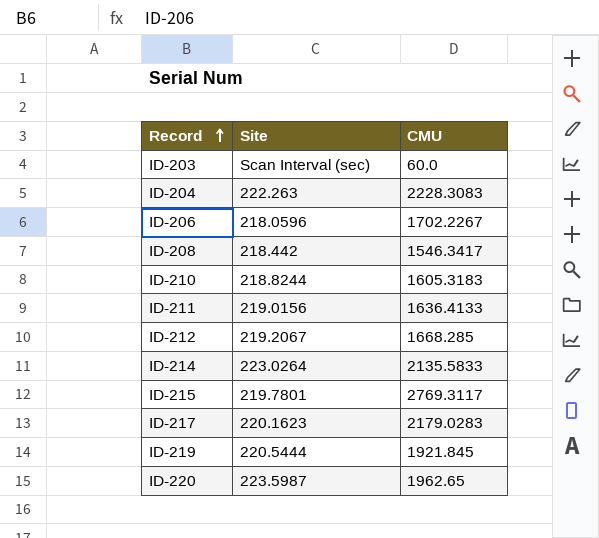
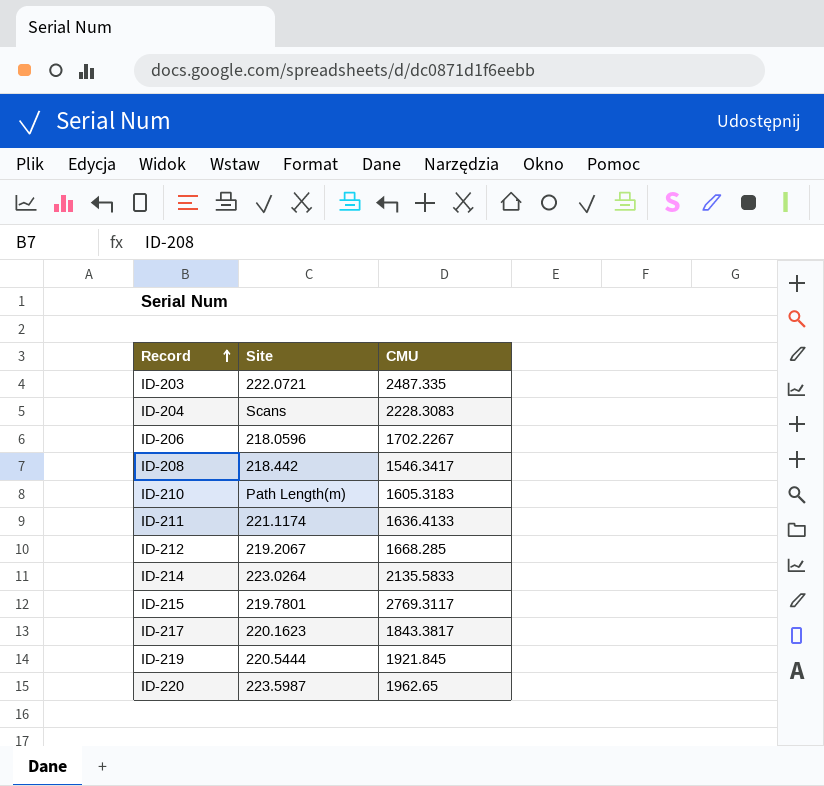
ID-203 | Site: Scan Interval (sec) -> 222.0721
ID-203 | CMU: 60.0 -> 2487.335
ID-204 | Site: 222.263 -> Scans
ID-210 | Site: 218.8244 -> Path Length(m)
ID-211 | Site: 219.0156 -> 221.1174
ID-217 | CMU: 2179.0283 -> 1843.3817

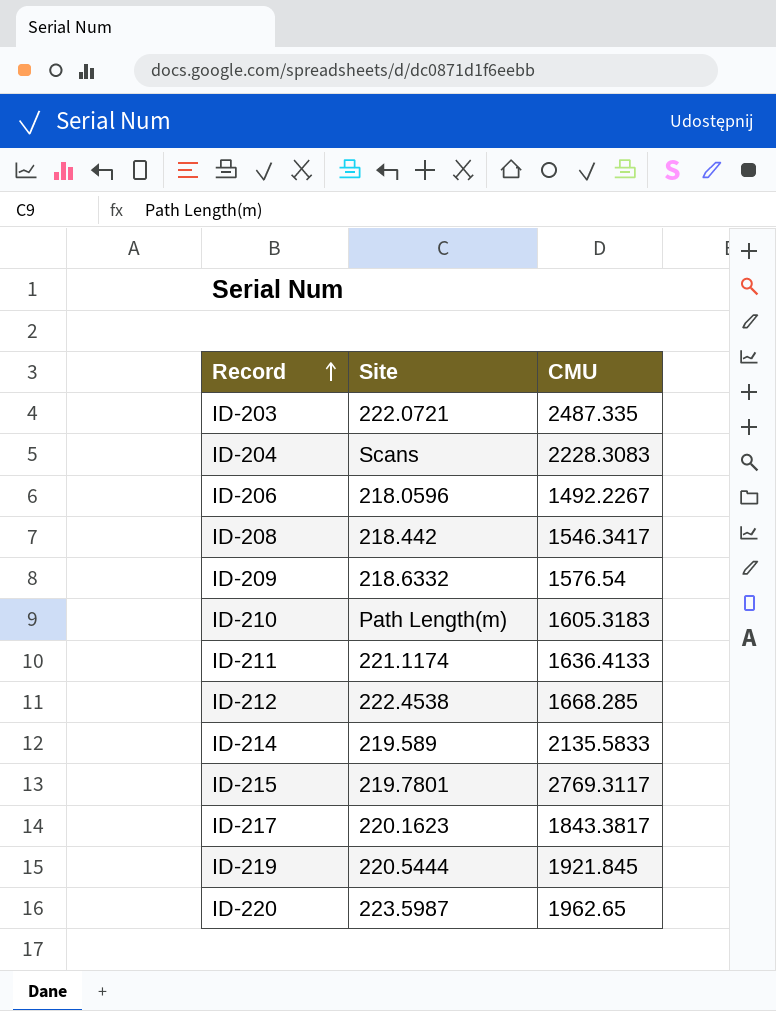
ID-206 | CMU: 1702.2267 -> 1492.2267
row ID-209: none -> 218.6332 | 1576.54
ID-212 | Site: 219.2067 -> 222.4538
ID-214 | Site: 223.0264 -> 219.589

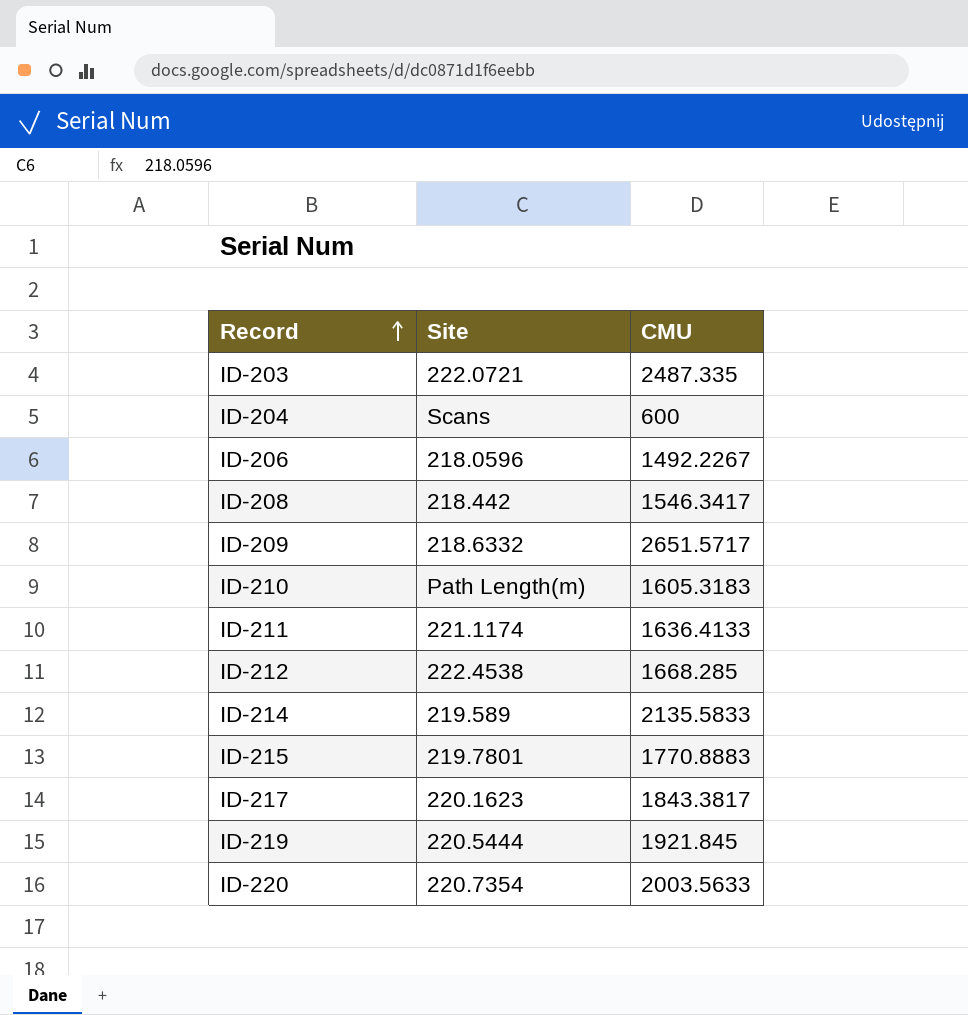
ID-204 | CMU: 2228.3083 -> 600
ID-209 | CMU: 1576.54 -> 2651.5717
ID-215 | CMU: 2769.3117 -> 1770.8883
ID-220 | Site: 223.5987 -> 220.7354
ID-220 | CMU: 1962.65 -> 2003.5633

